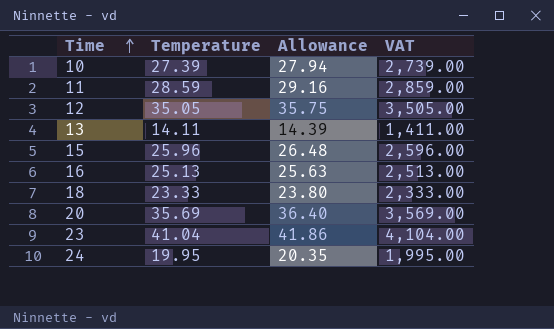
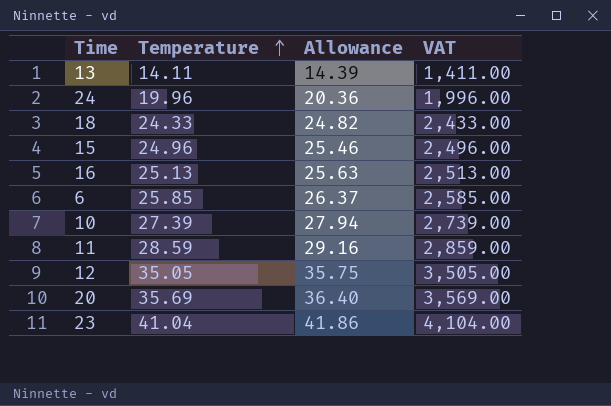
row order: Time ascending -> Temperature ascending
24 | Temperature: 19.95 -> 19.96
24 | Allowance: 20.35 -> 20.36
24 | VAT: 1,995.00 -> 1,996.00
18 | Temperature: 23.33 -> 24.33
18 | Allowance: 23.80 -> 24.82
18 | VAT: 2,333.00 -> 2,433.00
15 | Temperature: 25.96 -> 24.96
15 | Allowance: 26.48 -> 25.46
15 | VAT: 2,596.00 -> 2,496.00
row 6: none -> 25.85 | 26.37 | 2,585.00

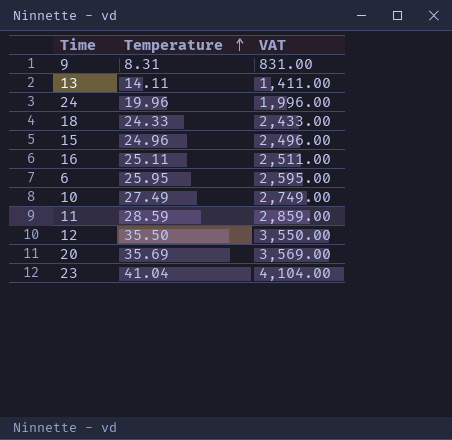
column Allowance | formula: [Temperature] * 1.02 -> none
row 9: none -> 8.31 | 831.00
16 | Temperature: 25.13 -> 25.11
16 | VAT: 2,513.00 -> 2,511.00
6 | Temperature: 25.85 -> 25.95
6 | VAT: 2,585.00 -> 2,595.00
10 | Temperature: 27.39 -> 27.49
10 | VAT: 2,739.00 -> 2,749.00
12 | Temperature: 35.05 -> 35.50
12 | VAT: 3,505.00 -> 3,550.00

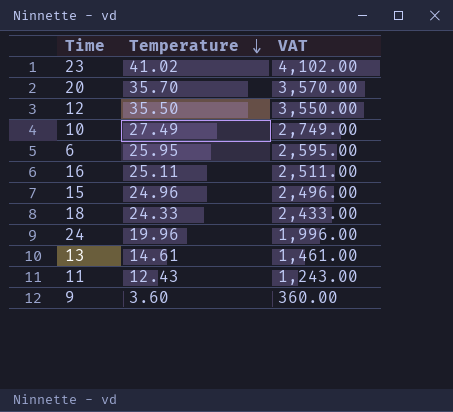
row order: Temperature ascending -> Temperature descending
23 | Temperature: 41.04 -> 41.02
23 | VAT: 4,104.00 -> 4,102.00
20 | Temperature: 35.69 -> 35.70
20 | VAT: 3,569.00 -> 3,570.00
13 | Temperature: 14.11 -> 14.61
13 | VAT: 1,411.00 -> 1,461.00
11 | Temperature: 28.59 -> 12.43
11 | VAT: 2,859.00 -> 1,243.00
9 | Temperature: 8.31 -> 3.60
9 | VAT: 831.00 -> 360.00

